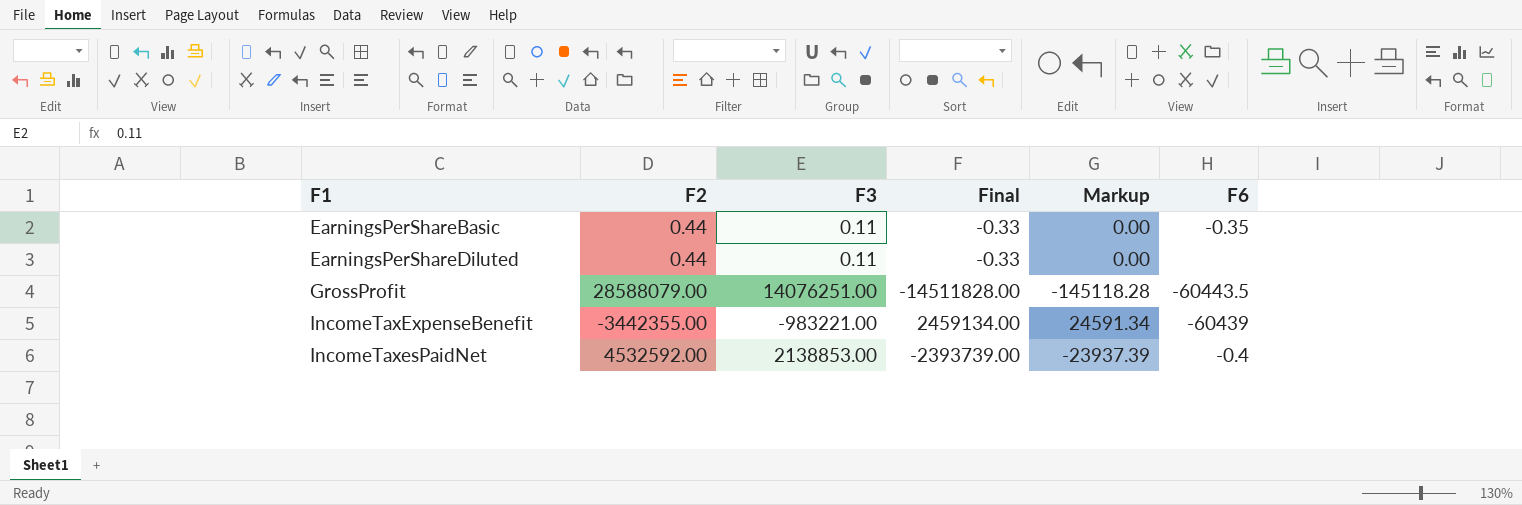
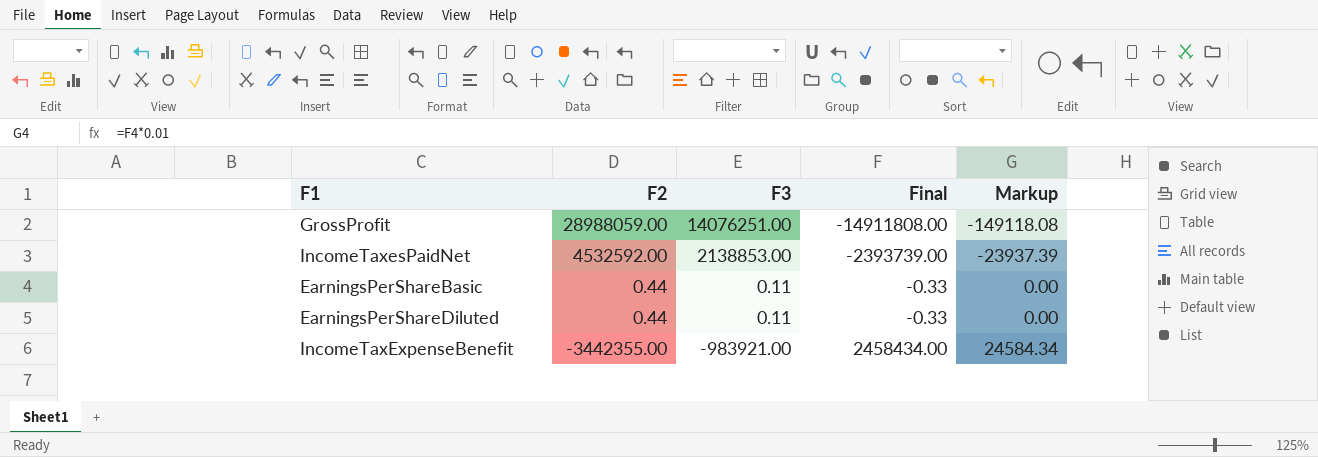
row order: none -> F2 descending
column F6 | position: 6 -> none
GrossProfit | F2: 28588079.00 -> 28988059.00
GrossProfit | Final: -14511828.00 -> -14911808.00
GrossProfit | Markup: -145118.28 -> -149118.08
IncomeTaxExpenseBenefit | F3: -983221.00 -> -983921.00
IncomeTaxExpenseBenefit | Final: 2459134.00 -> 2458434.00
IncomeTaxExpenseBenefit | Markup: 24591.34 -> 24584.34

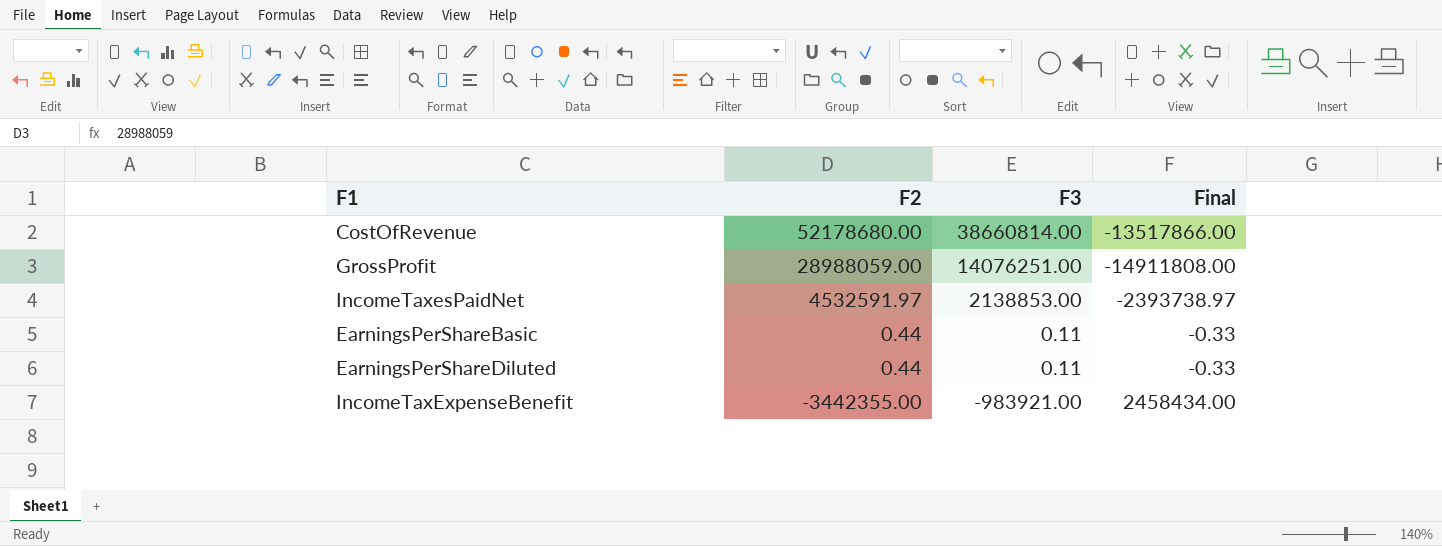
column Markup | formula: [Final] * 0.01 -> none
row CostOfRevenue: none -> 52178680.00 | 38660814.00 | -13517866.00
IncomeTaxesPaidNet | F2: 4532592.00 -> 4532591.97
IncomeTaxesPaidNet | Final: -2393739.00 -> -2393738.97

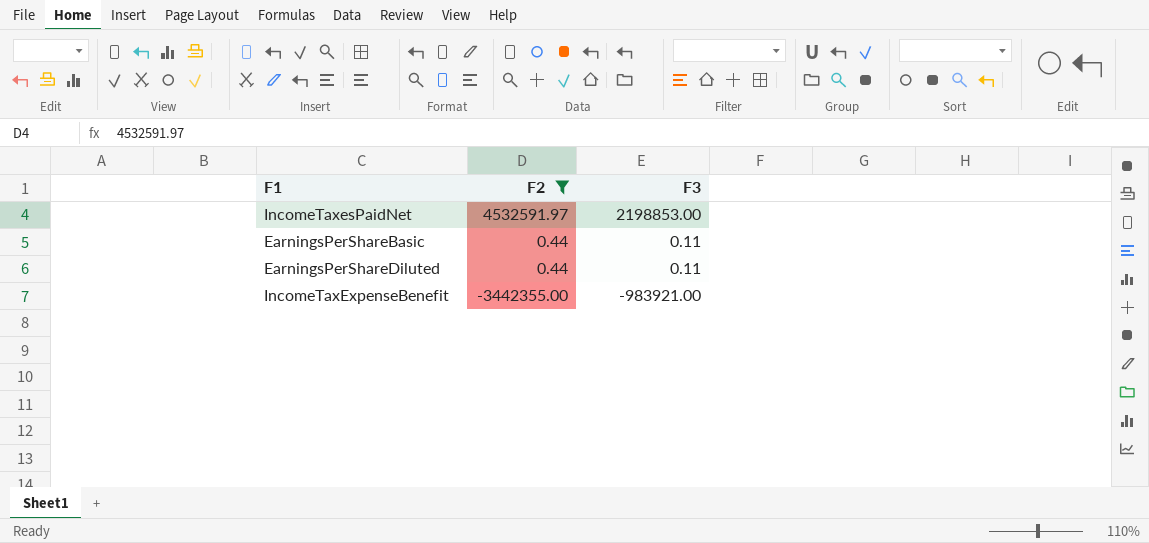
filter: none -> F2 <= 4532591.97
column Final | formula: [F3] - [F2] -> none
IncomeTaxesPaidNet | F3: 2138853.00 -> 2198853.00

